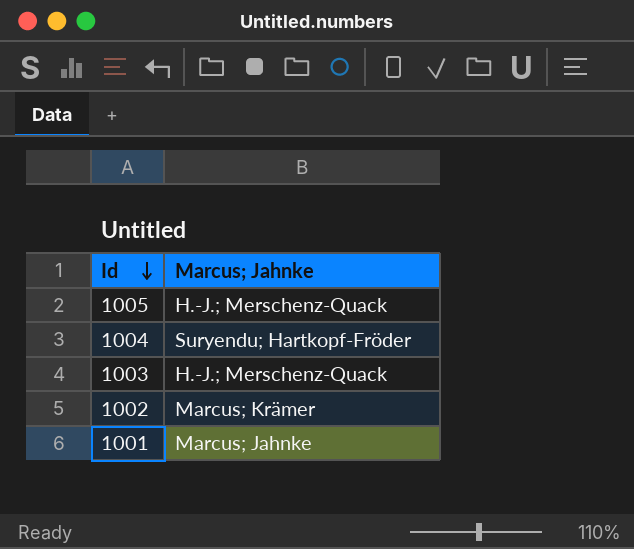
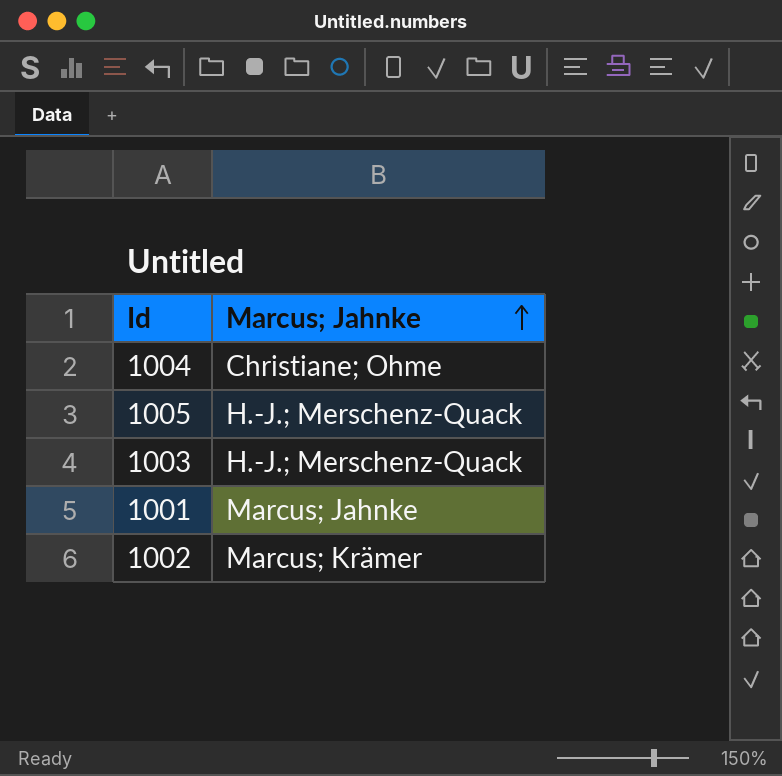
row order: Id descending -> Marcus; Jahnke ascending
1004 | Marcus; Jahnke: Suryendu; Hartkopf-Fröder -> Christiane; Ohme

